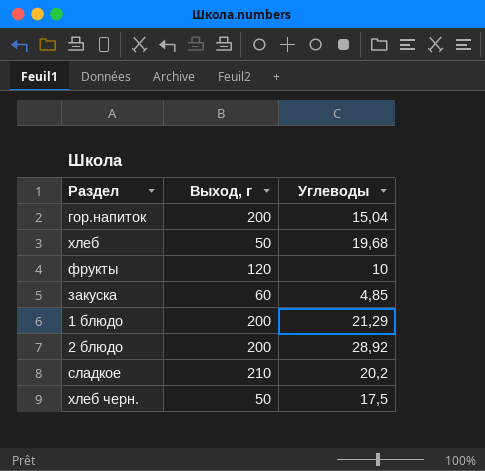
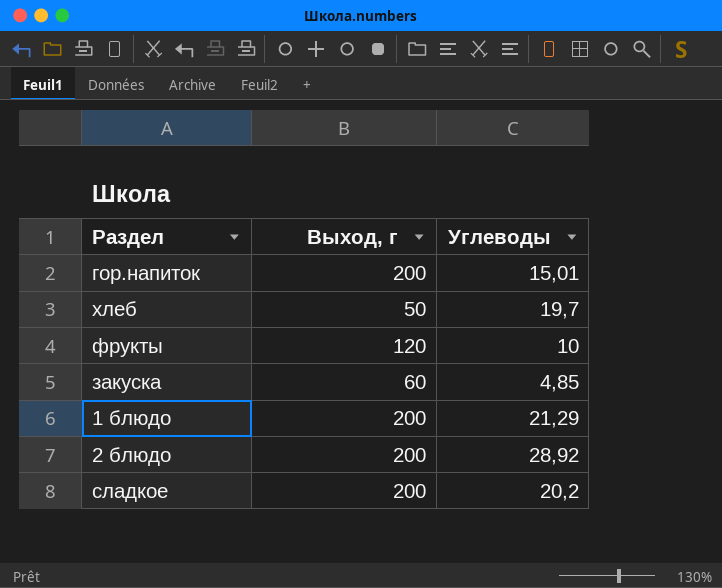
row хлеб черн.: 50 | 17,5 -> none
гор.напиток | Углеводы: 15,04 -> 15,01
хлеб | Углеводы: 19,68 -> 19,7
сладкое | Выход, г: 210 -> 200

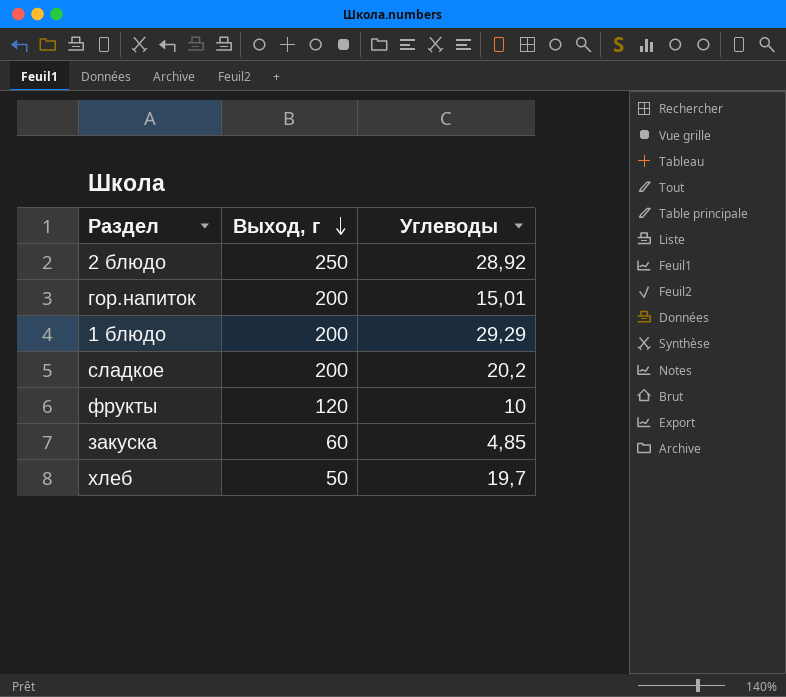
row order: none -> Выход, г descending
2 блюдо | Выход, г: 200 -> 250
1 блюдо | Углеводы: 21,29 -> 29,29

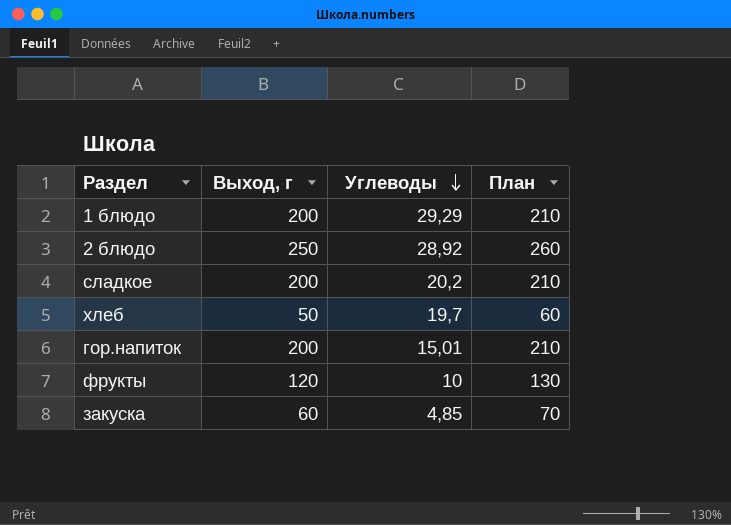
row order: Выход, г descending -> Углеводы descending
column План | formula: none -> [Выход, г] + 10

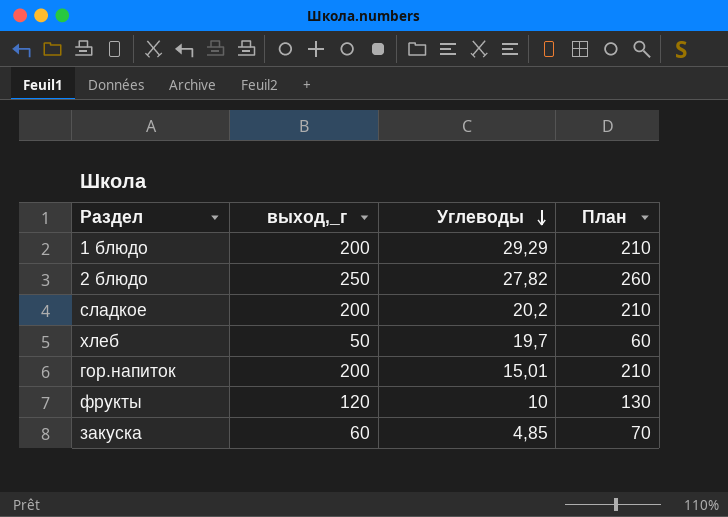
column name: Выход, г -> выход,_г
2 блюдо | Углеводы: 28,92 -> 27,82

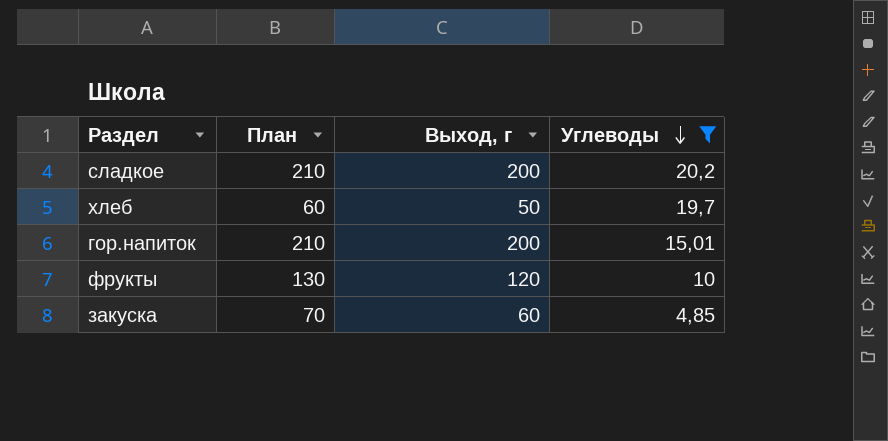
filter: none -> Углеводы <= 20,2
column План | position: 4 -> 2
column name: выход,_г -> Выход, г

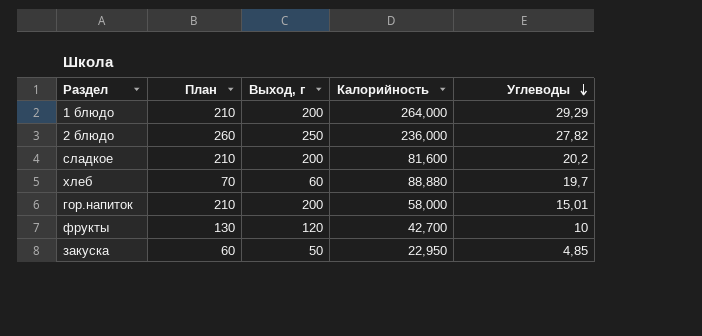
filter: Углеводы <= 20,2 -> none
column Калорийность | position: none -> 4
хлеб | План: 60 -> 70
хлеб | Выход, г: 50 -> 60
закуска | План: 70 -> 60
закуска | Выход, г: 60 -> 50

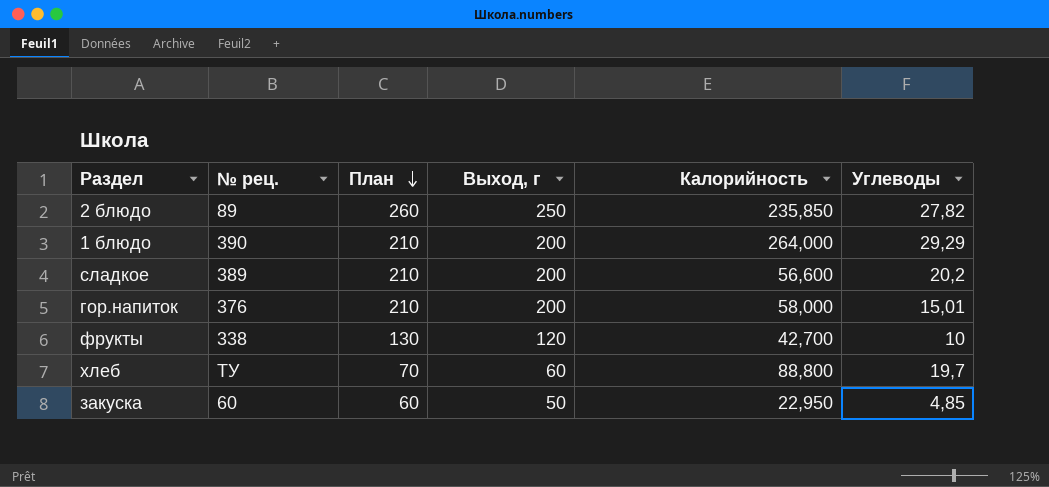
row order: Углеводы descending -> План descending
column № рец. | position: none -> 2
2 блюдо | Калорийность: 236,000 -> 235,850
сладкое | Калорийность: 81,600 -> 56,600
хлеб | Калорийность: 88,880 -> 88,800

